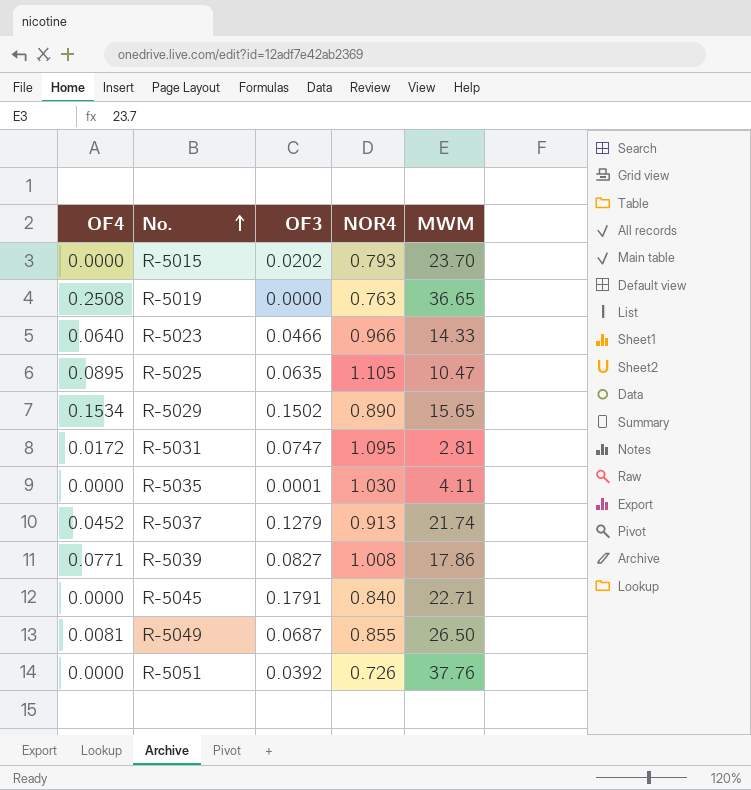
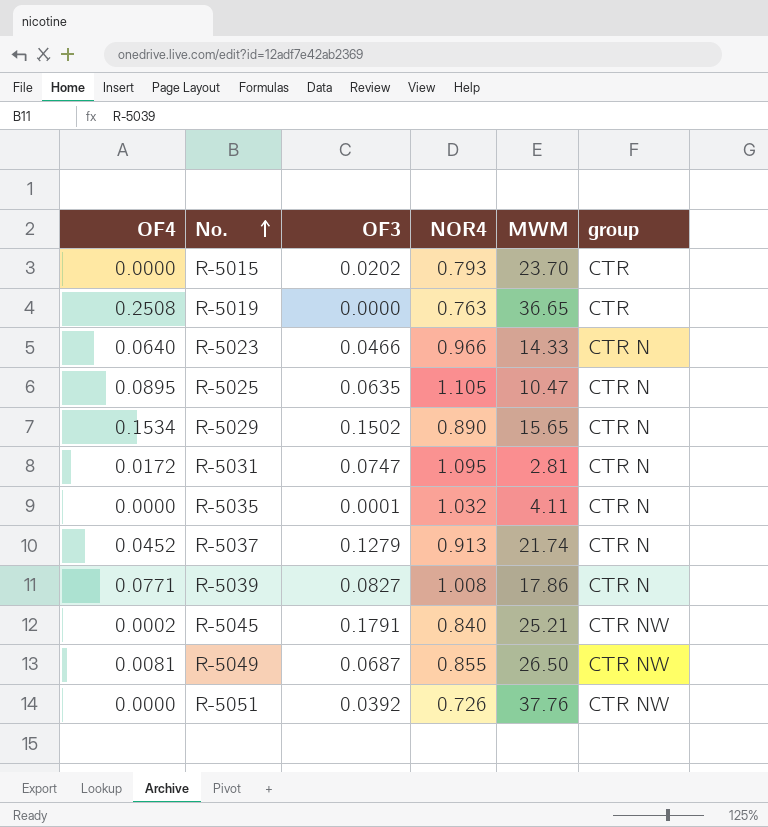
column group | position: none -> 6
R-5035 | NOR4: 1.030 -> 1.032
R-5045 | OF4: 0.0000 -> 0.0002
R-5045 | MWM: 22.71 -> 25.21

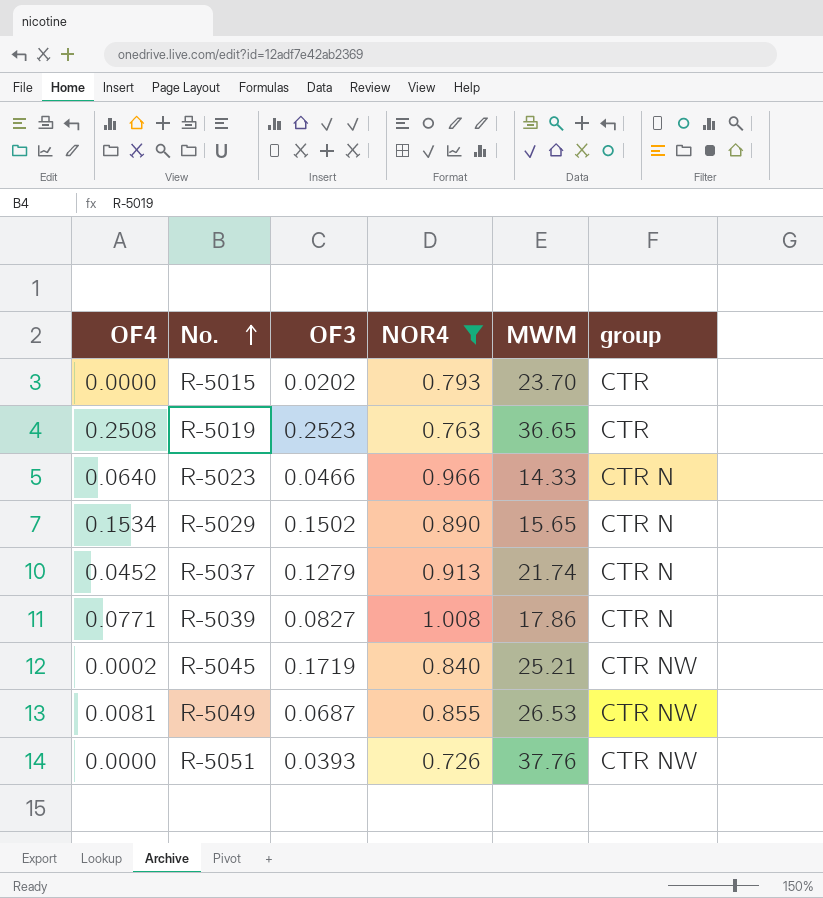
filter: none -> NOR4 <= 1.008
R-5019 | OF3: 0.0000 -> 0.2523
R-5045 | OF3: 0.1791 -> 0.1719
R-5049 | MWM: 26.50 -> 26.53
R-5051 | OF3: 0.0392 -> 0.0393

